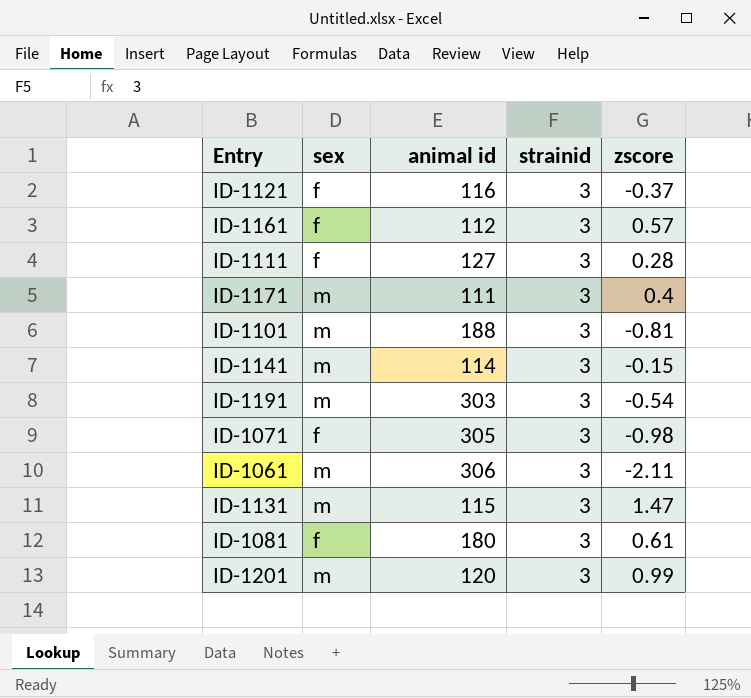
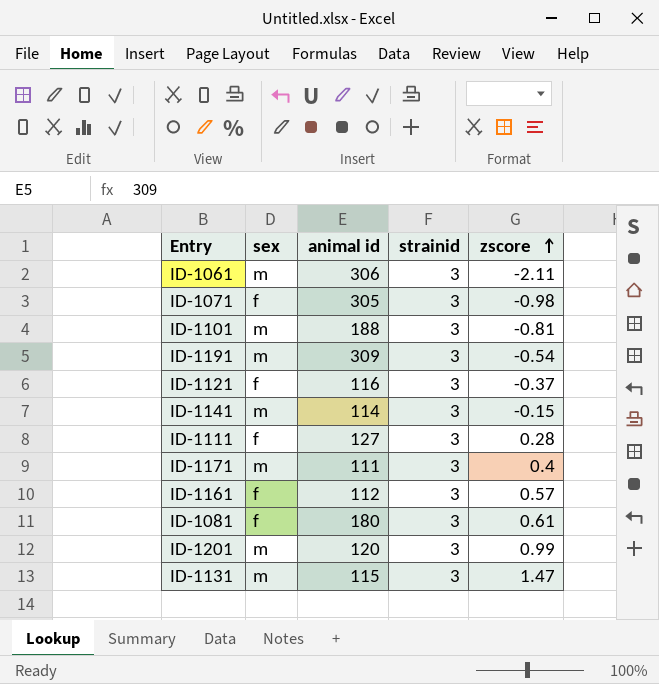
row order: none -> zscore ascending
ID-1191 | animal id: 303 -> 309

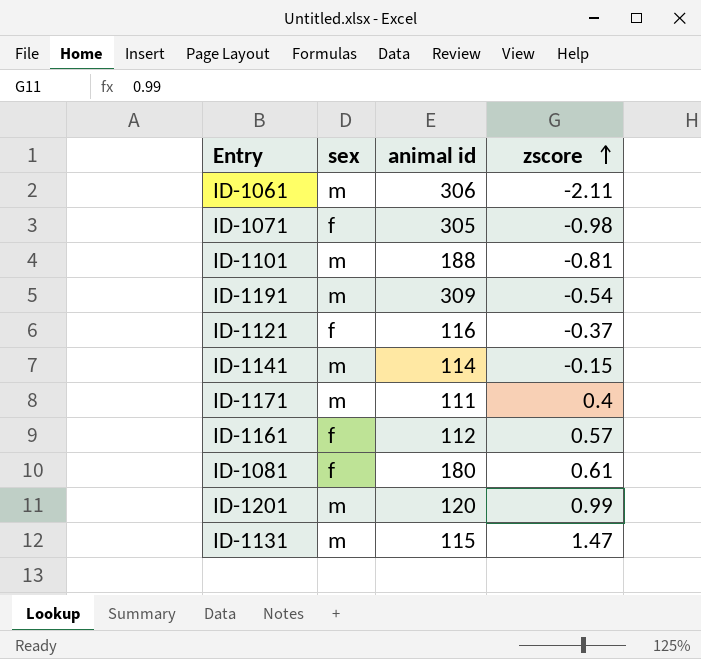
column strainid | position: 4 -> none
row ID-1111: f | 127 | 3 | 0.28 -> none

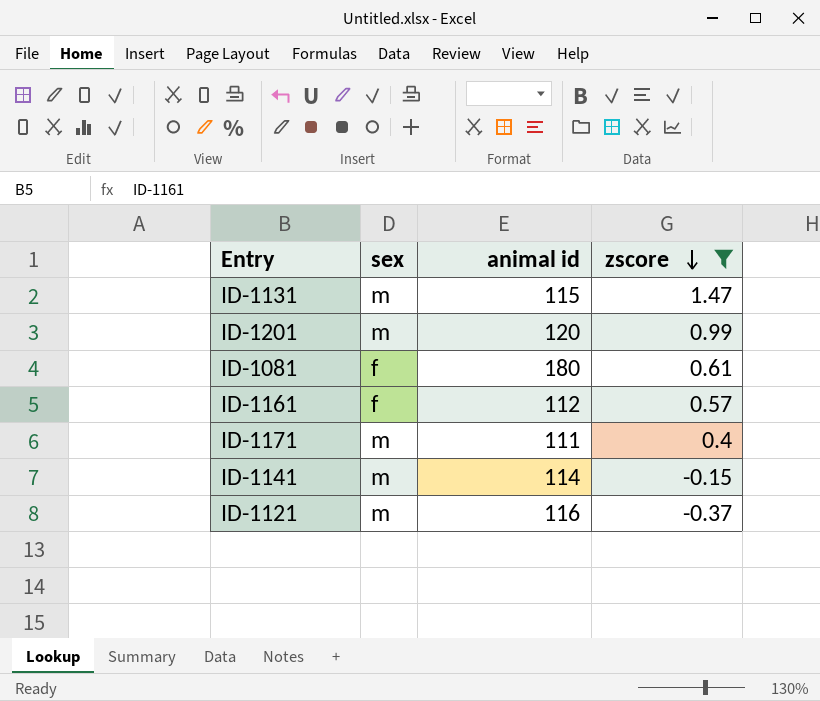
filter: none -> zscore >= -0.37
row order: zscore ascending -> zscore descending
ID-1121 | sex: f -> m

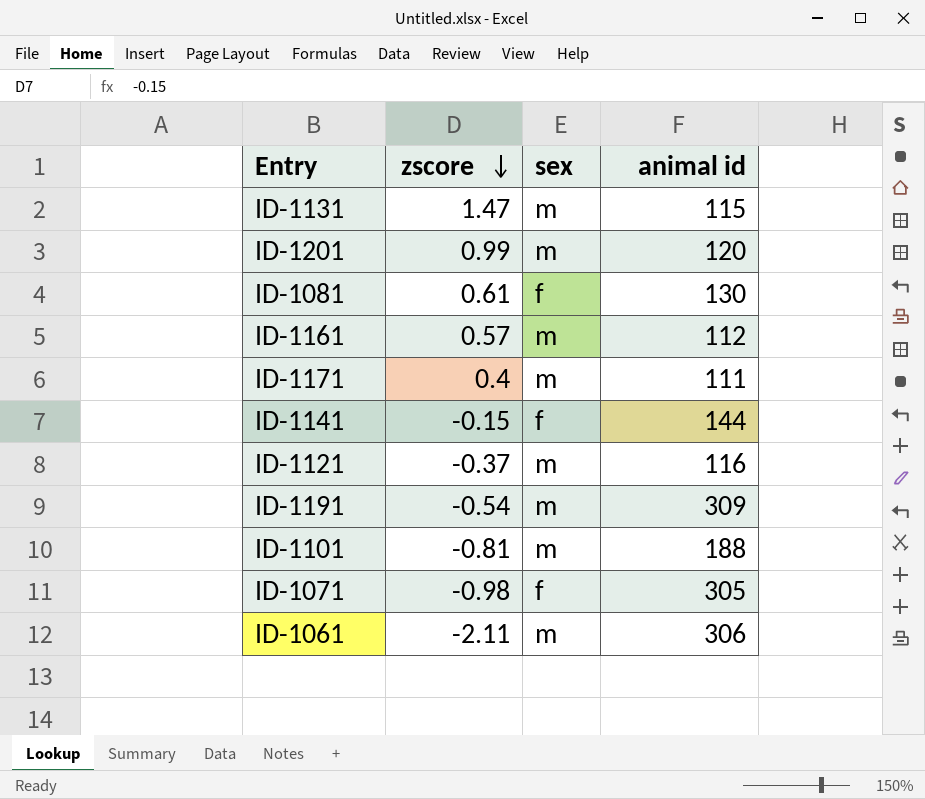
filter: zscore >= -0.37 -> none
column zscore | position: 4 -> 2
ID-1081 | animal id: 180 -> 130
ID-1161 | sex: f -> m
ID-1141 | sex: m -> f
ID-1141 | animal id: 114 -> 144

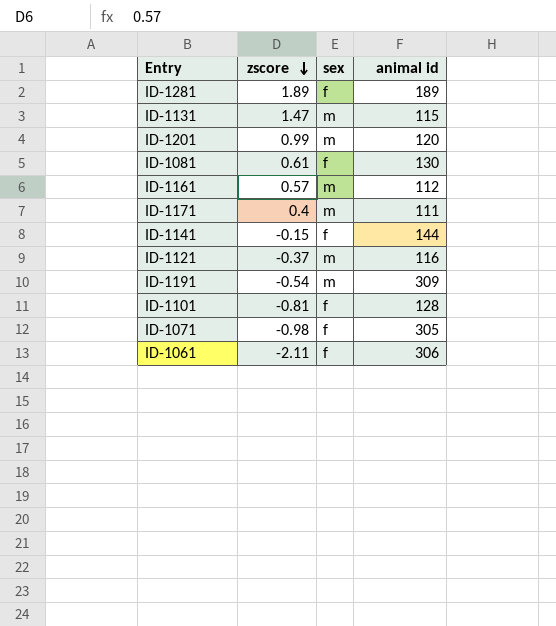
row ID-1281: none -> 1.89 | f | 189
ID-1101 | sex: m -> f
ID-1101 | animal id: 188 -> 128
ID-1061 | sex: m -> f

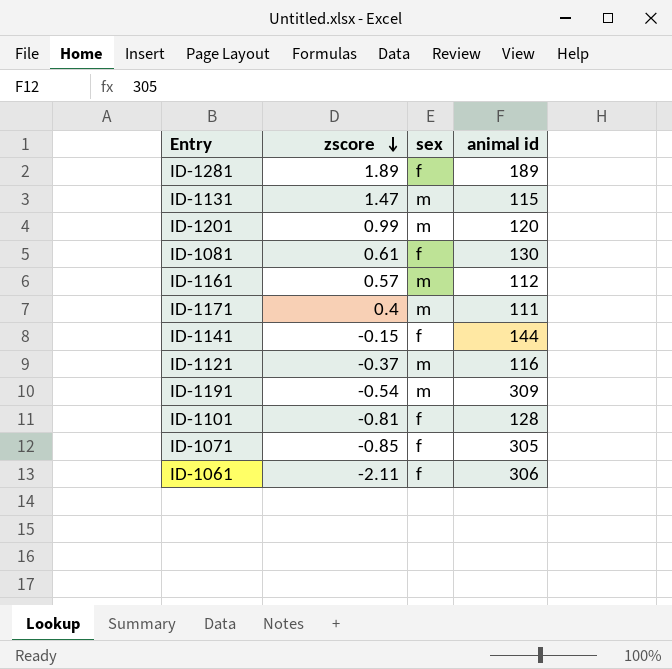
ID-1071 | zscore: -0.98 -> -0.85

